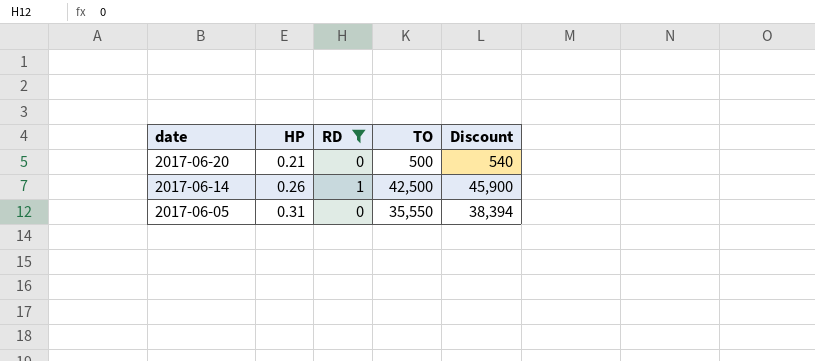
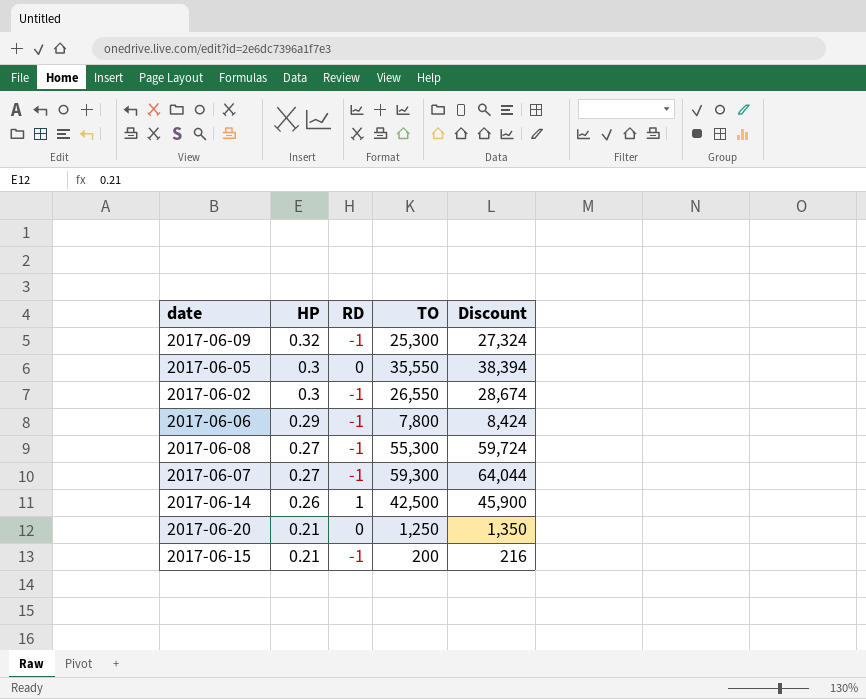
filter: RD != -1 -> none
row order: date descending -> HP descending
2017-06-05 | HP: 0.31 -> 0.3
2017-06-20 | TO: 500 -> 1,250
2017-06-20 | Discount: 540 -> 1,350

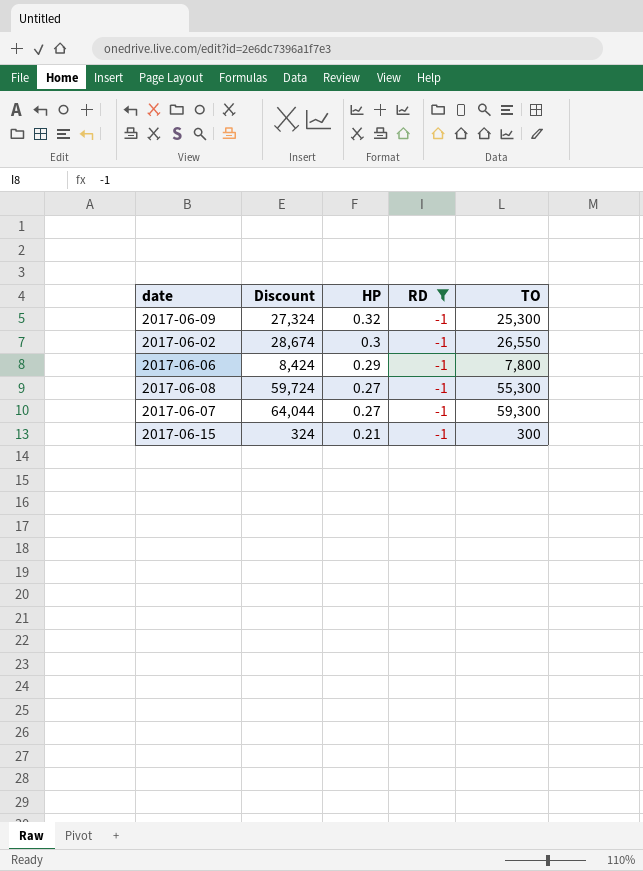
filter: none -> RD = -1
column Discount | position: 5 -> 2
2017-06-15 | Discount: 216 -> 324
2017-06-15 | TO: 200 -> 300

